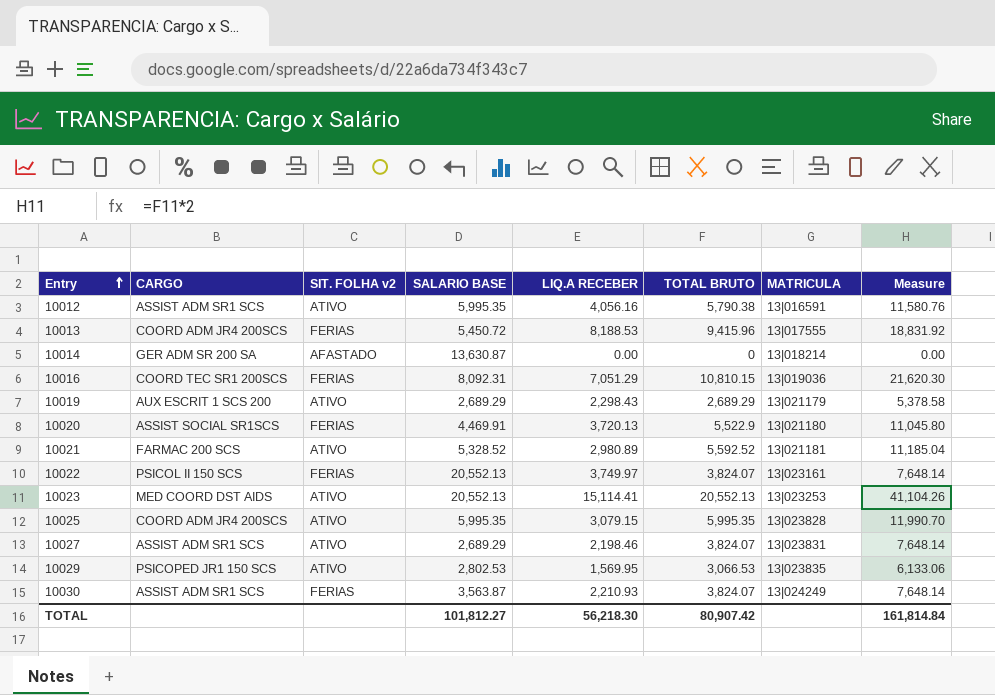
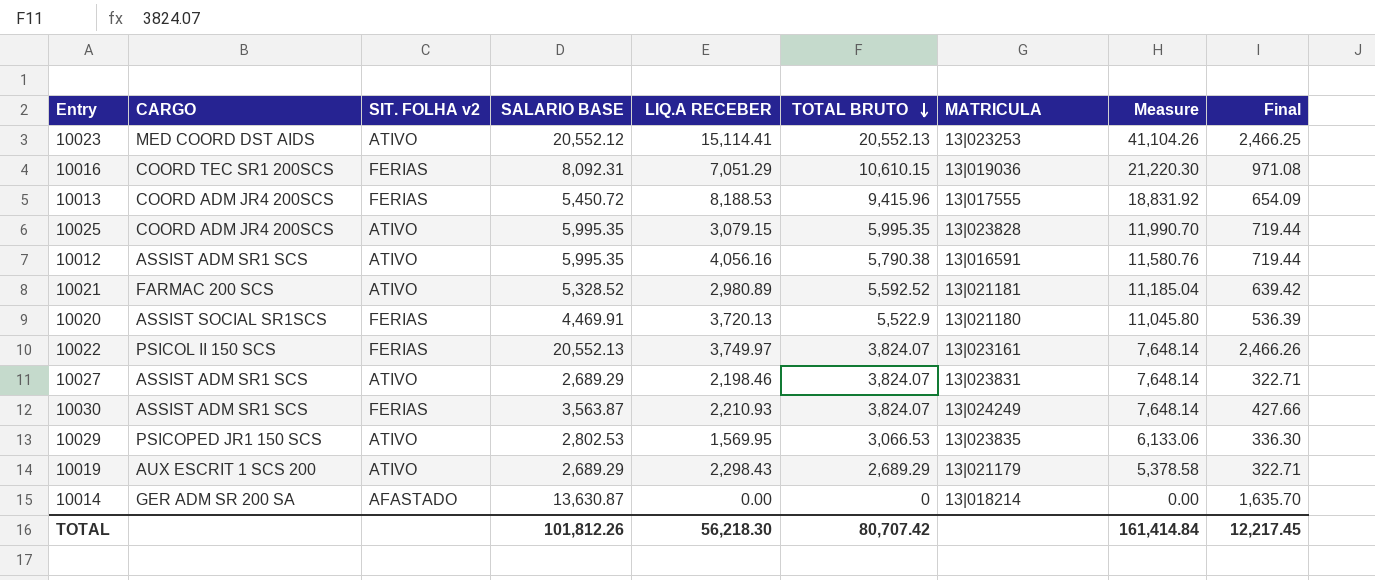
row order: Entry ascending -> TOTAL BRUTO descending
column Final | formula: none -> [SALARIO BASE] * 0.12
10023 | SALARIO BASE: 20,552.13 -> 20,552.12
10016 | TOTAL BRUTO: 10,810.15 -> 10,610.15
10016 | Measure: 21,620.30 -> 21,220.30
TOTAL | SALARIO BASE: 101,812.27 -> 101,812.26
TOTAL | TOTAL BRUTO: 80,907.42 -> 80,707.42
TOTAL | Measure: 161,814.84 -> 161,414.84

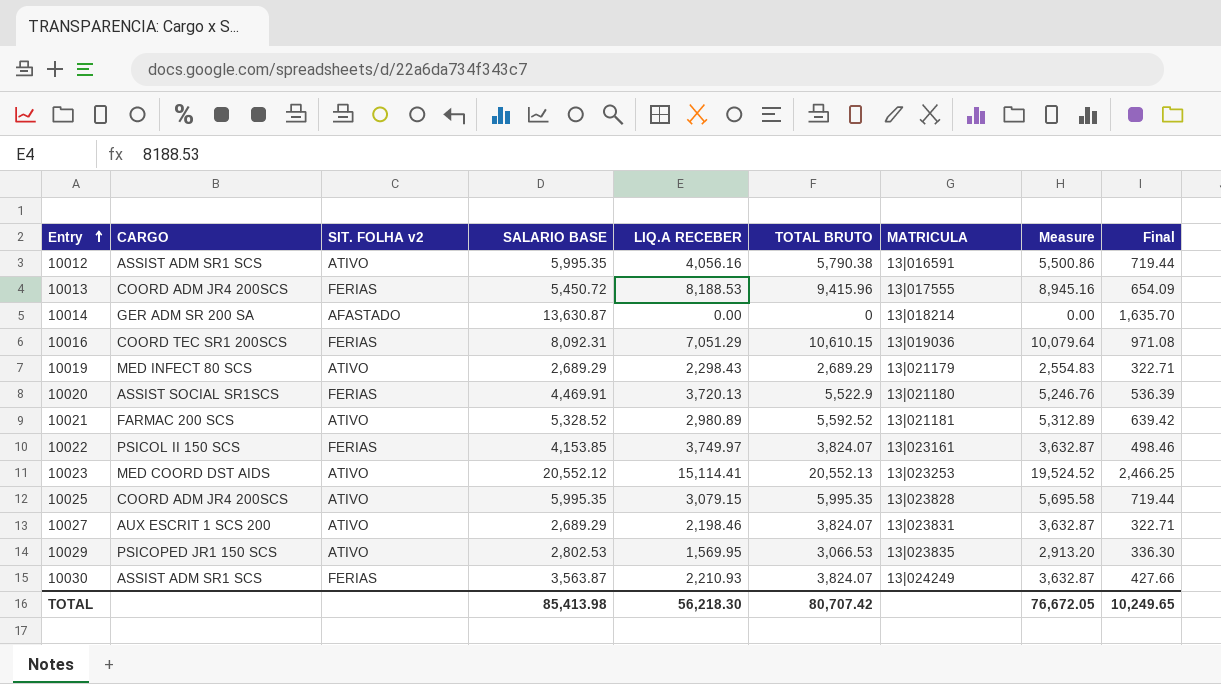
row order: TOTAL BRUTO descending -> Entry ascending
column Measure | formula: [TOTAL BRUTO] * 2 -> [TOTAL BRUTO] * 0.95
10019 | CARGO: AUX ESCRIT 1 SCS 200 -> MED INFECT 80 SCS
10022 | SALARIO BASE: 20,552.13 -> 4,153.85
10022 | Final: 2,466.26 -> 498.46
10027 | CARGO: ASSIST ADM SR1 SCS -> AUX ESCRIT 1 SCS 200
TOTAL | SALARIO BASE: 101,812.26 -> 85,413.98
TOTAL | Measure: 161,414.84 -> 76,672.05
TOTAL | Final: 12,217.45 -> 10,249.65

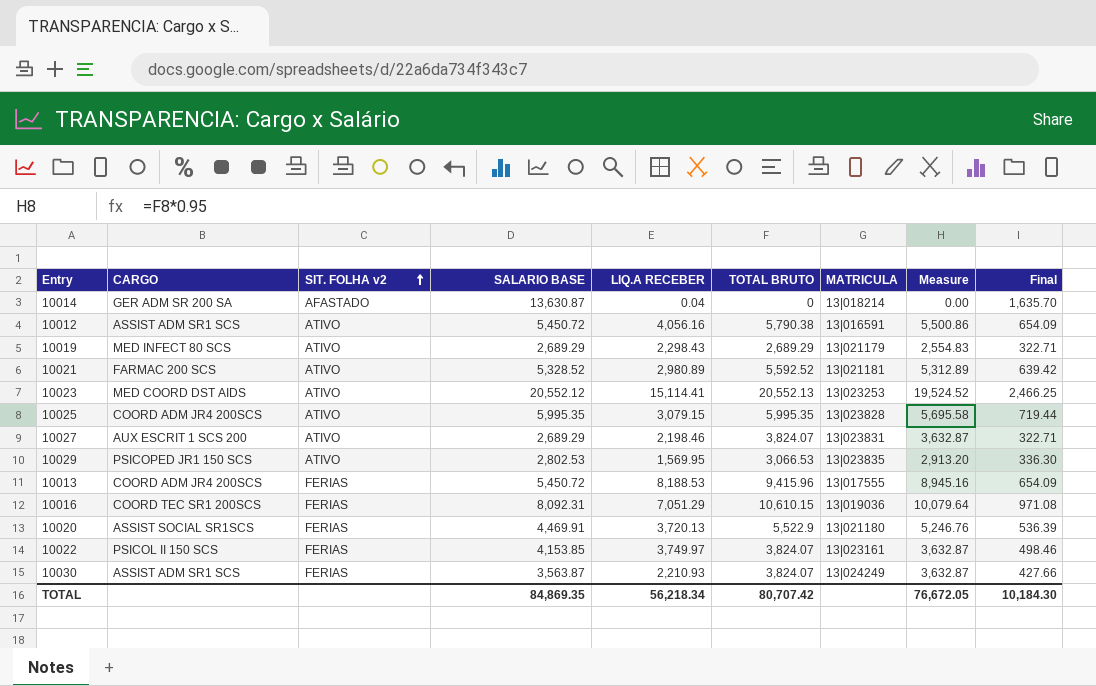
row order: Entry ascending -> SIT. FOLHA v2 ascending
10014 | LIQ.A RECEBER: 0.00 -> 0.04
10012 | SALARIO BASE: 5,995.35 -> 5,450.72
10012 | Final: 719.44 -> 654.09
TOTAL | SALARIO BASE: 85,413.98 -> 84,869.35
TOTAL | LIQ.A RECEBER: 56,218.30 -> 56,218.34
TOTAL | Final: 10,249.65 -> 10,184.30

